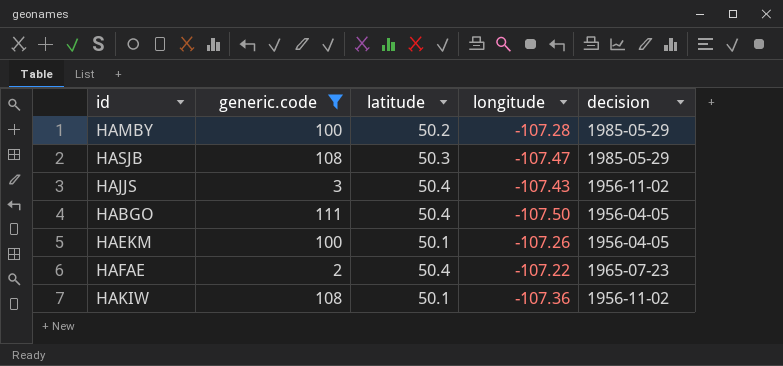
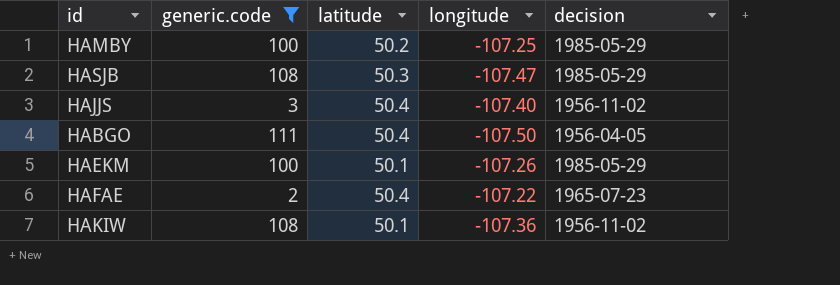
HAMBY | longitude: -107.28 -> -107.25
HAJJS | longitude: -107.43 -> -107.40
HAEKM | decision: 1956-04-05 -> 1985-05-29

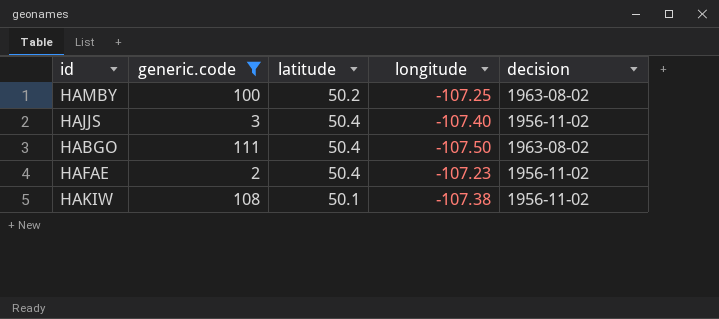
row HASJB: 108 | 50.3 | -107.47 | 1985-05-29 -> none
row HAEKM: 100 | 50.1 | -107.26 | 1985-05-29 -> none
HAMBY | decision: 1985-05-29 -> 1963-08-02
HABGO | decision: 1956-04-05 -> 1963-08-02
HAFAE | longitude: -107.22 -> -107.23
HAFAE | decision: 1965-07-23 -> 1956-11-02
HAKIW | longitude: -107.36 -> -107.38

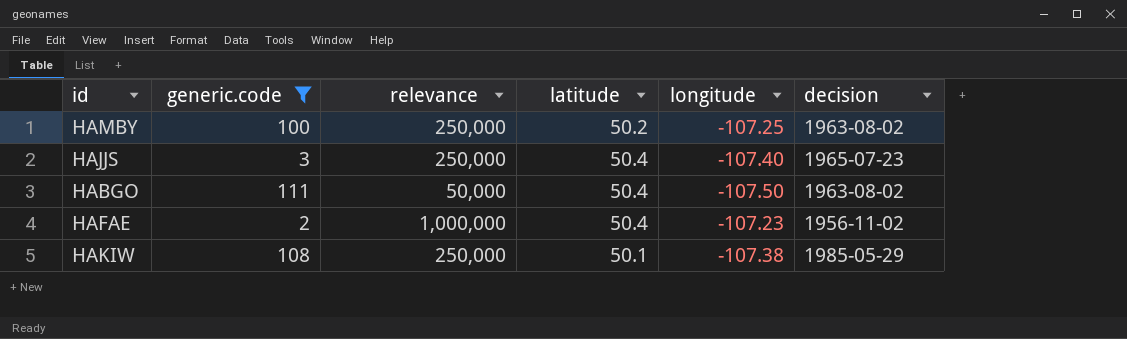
column relevance | position: none -> 3
HAJJS | decision: 1956-11-02 -> 1965-07-23
HAKIW | decision: 1956-11-02 -> 1985-05-29

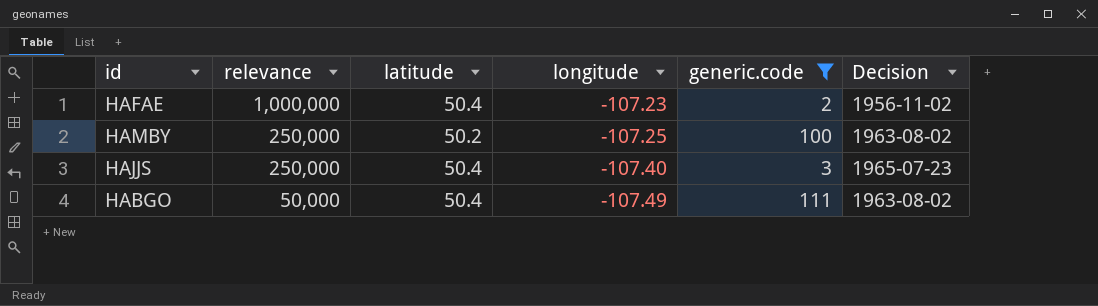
row order: none -> relevance descending
column generic.code | position: 2 -> 5
column name: decision -> Decision
row HAKIW: 108 | 250,000 | 50.1 | -107.38 | 1985-05-29 -> none
HABGO | longitude: -107.50 -> -107.49

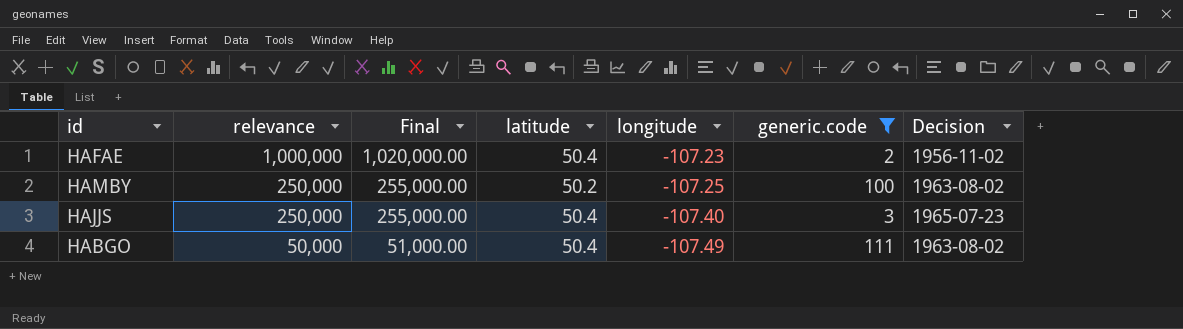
column Final | formula: none -> [relevance] * 1.02

